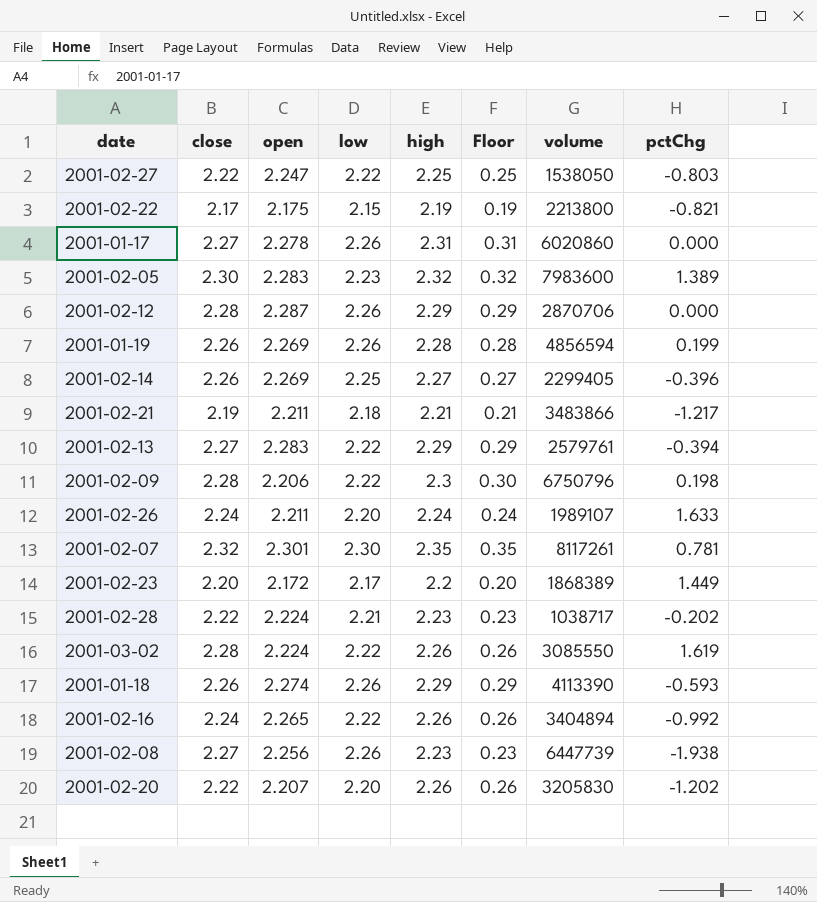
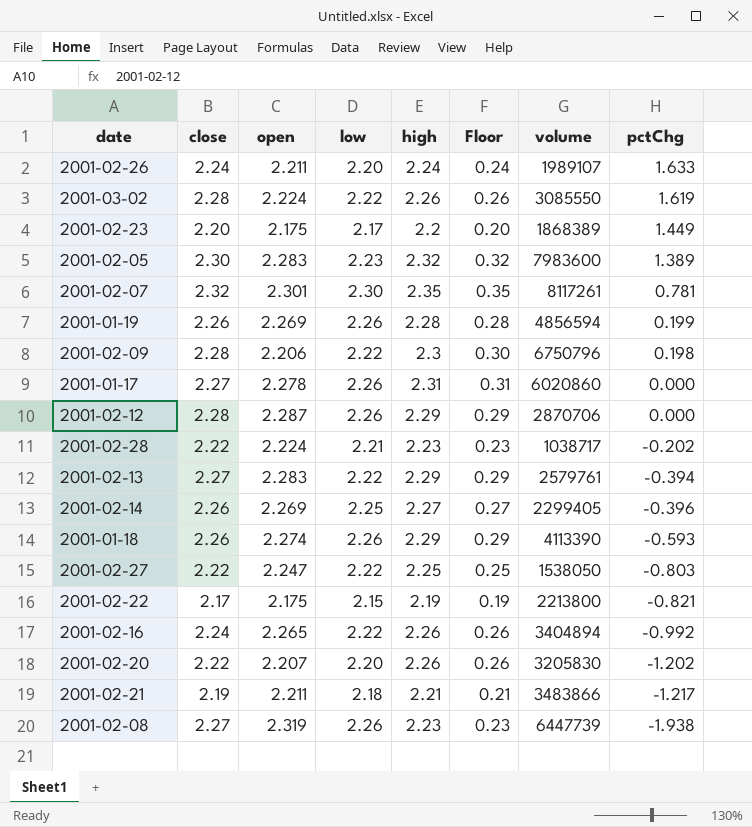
row order: none -> pctChg descending
2001-02-23 | open: 2.172 -> 2.175
2001-02-08 | open: 2.256 -> 2.319

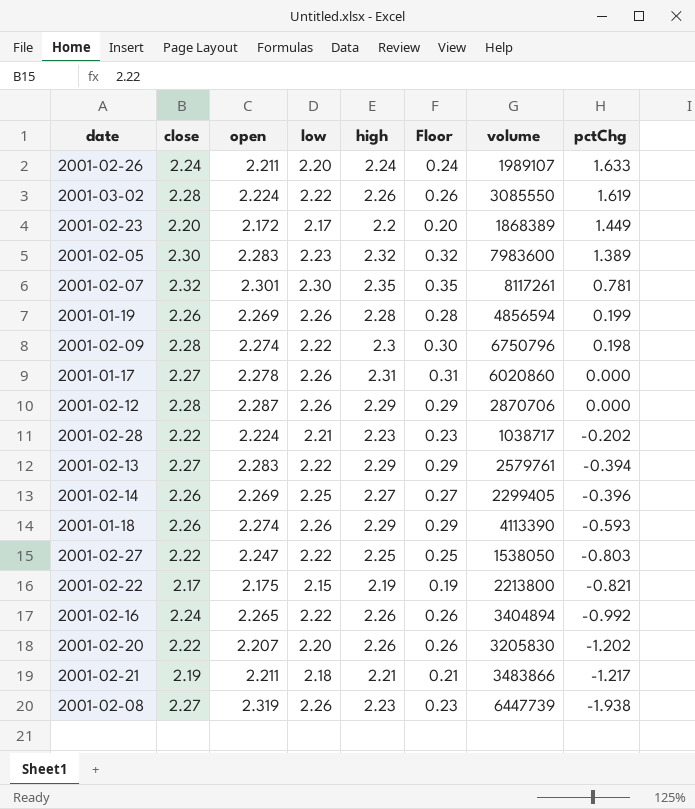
2001-02-23 | open: 2.175 -> 2.172
2001-02-09 | open: 2.206 -> 2.274

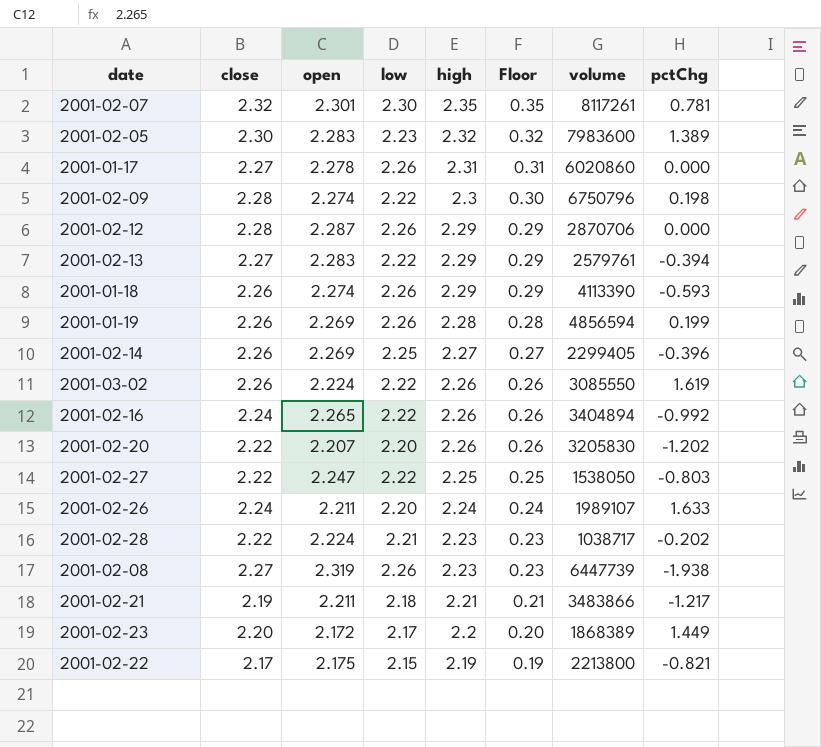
row order: pctChg descending -> high descending
2001-03-02 | close: 2.28 -> 2.26

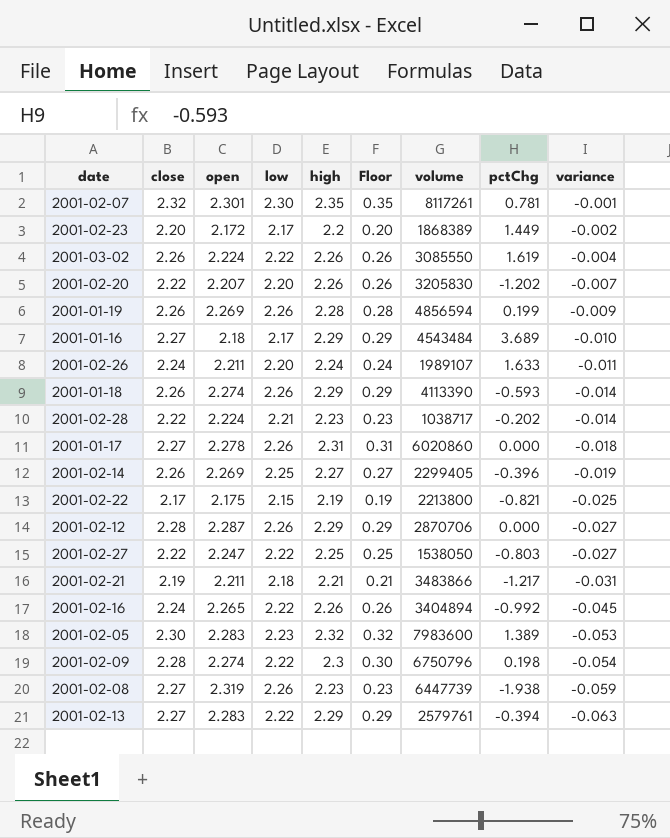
row order: high descending -> variance descending
column variance | formula: none -> [low] - [open]
row 2001-01-16: none -> 2.27 | 2.18 | 2.17 | 2.29 | 0.29 | 4543484 | 3.689 | -0.010

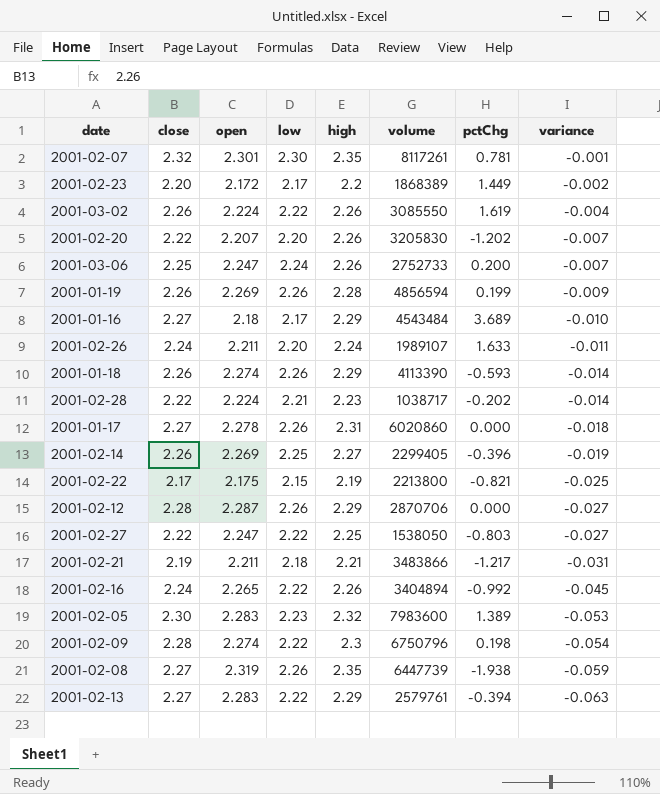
column Floor | formula: [high] - 2 -> none
row 2001-03-06: none -> 2.25 | 2.247 | 2.24 | 2.26 | 2752733 | 0.200 | -0.007
2001-02-08 | high: 2.23 -> 2.35

